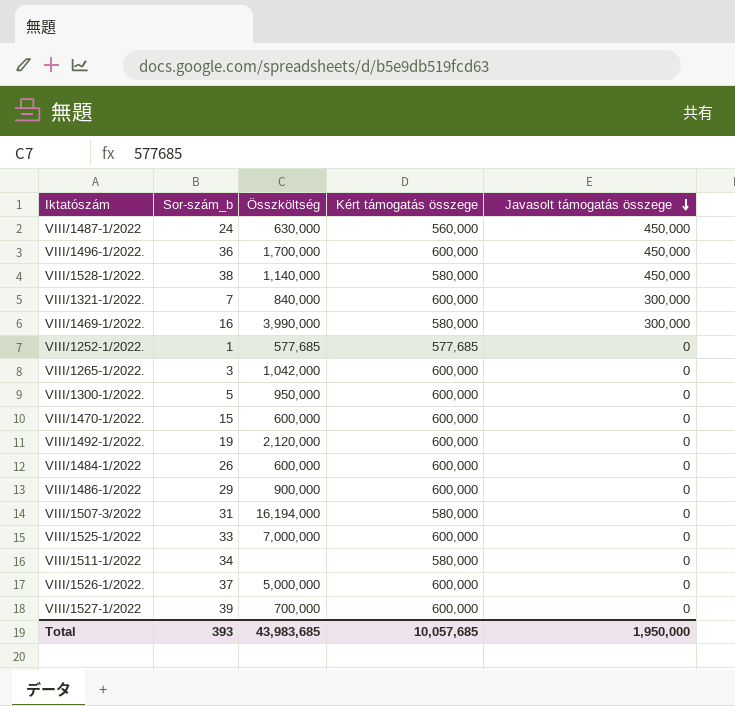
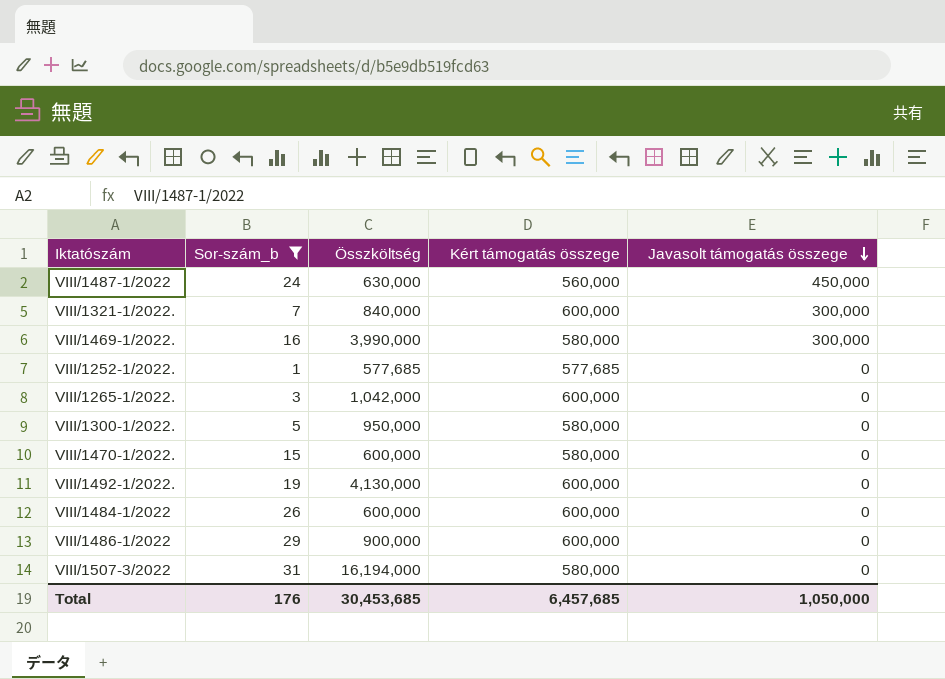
filter: none -> Sor-szám_b <= 31
VIII/1300-1/2022. | Kért támogatás összege: 600,000 -> 580,000
VIII/1470-1/2022. | Kért támogatás összege: 600,000 -> 580,000
VIII/1492-1/2022. | Összköltség: 2,120,000 -> 4,130,000
Total | Sor-szám_b: 393 -> 176
Total | Összköltség: 43,983,685 -> 30,453,685
Total | Kért támogatás összege: 10,057,685 -> 6,457,685
Total | Javasolt támogatás összege: 1,950,000 -> 1,050,000

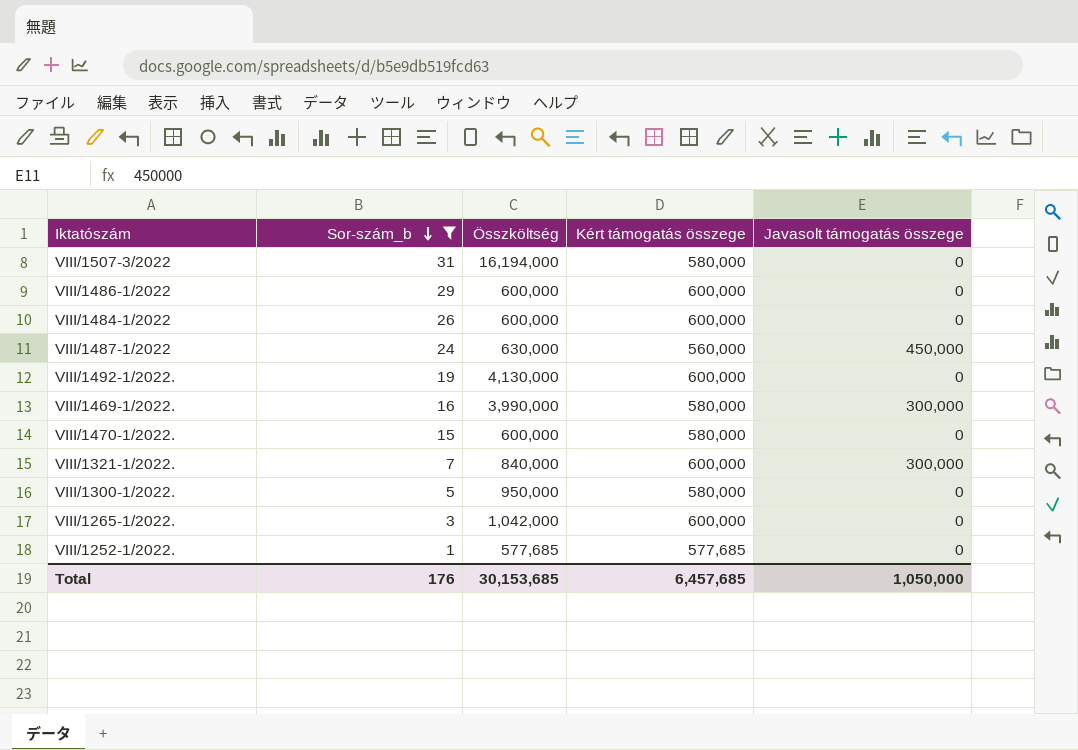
row order: Javasolt támogatás összege descending -> Sor-szám_b descending
VIII/1486-1/2022 | Összköltség: 900,000 -> 600,000
Total | Összköltség: 30,453,685 -> 30,153,685

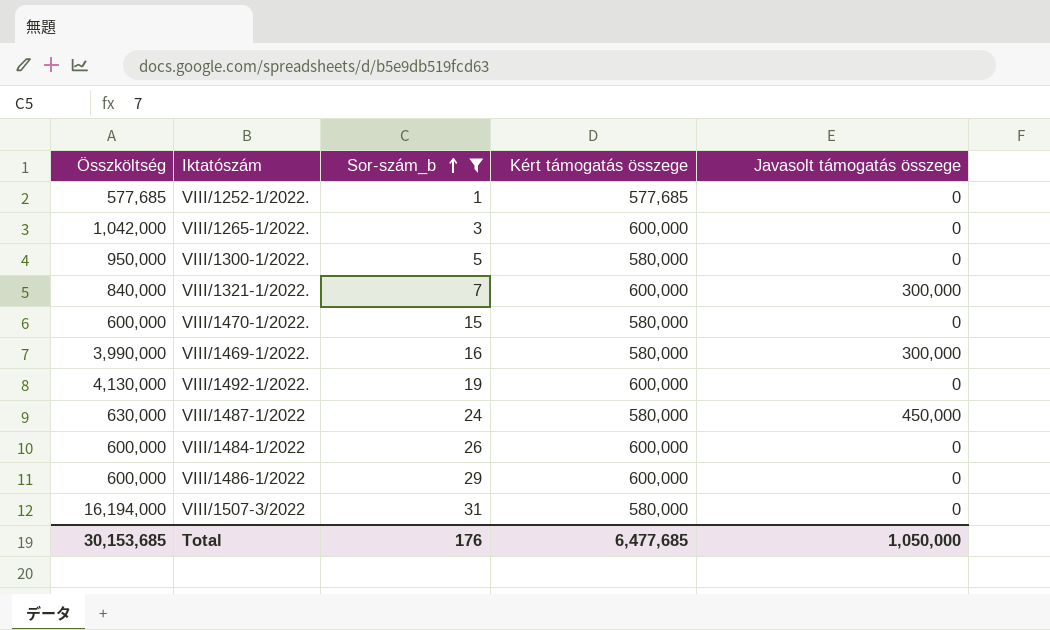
row order: Sor-szám_b descending -> Sor-szám_b ascending
column Összköltség | position: 3 -> 1
VIII/1487-1/2022 | Kért támogatás összege: 560,000 -> 580,000
Total | Kért támogatás összege: 6,457,685 -> 6,477,685

